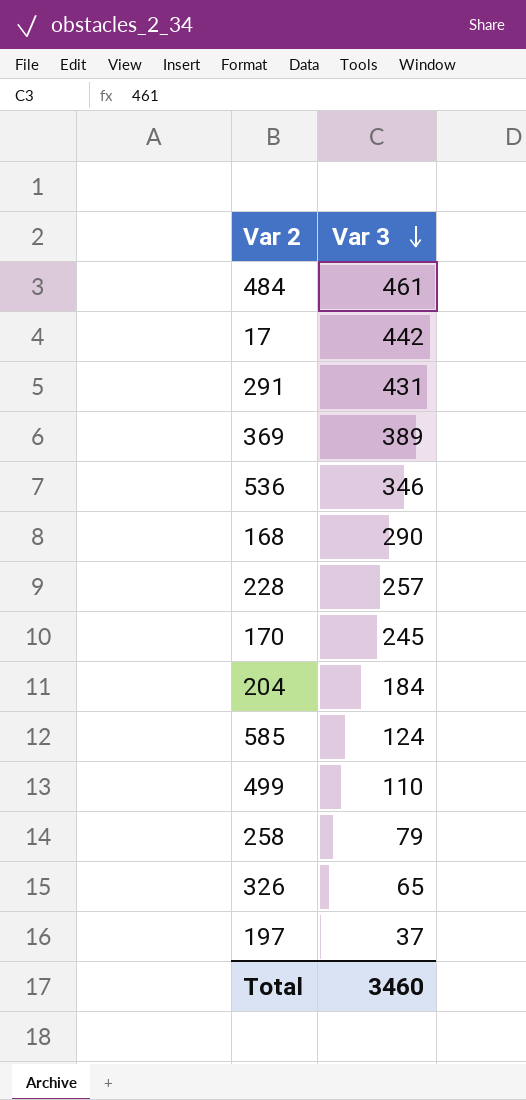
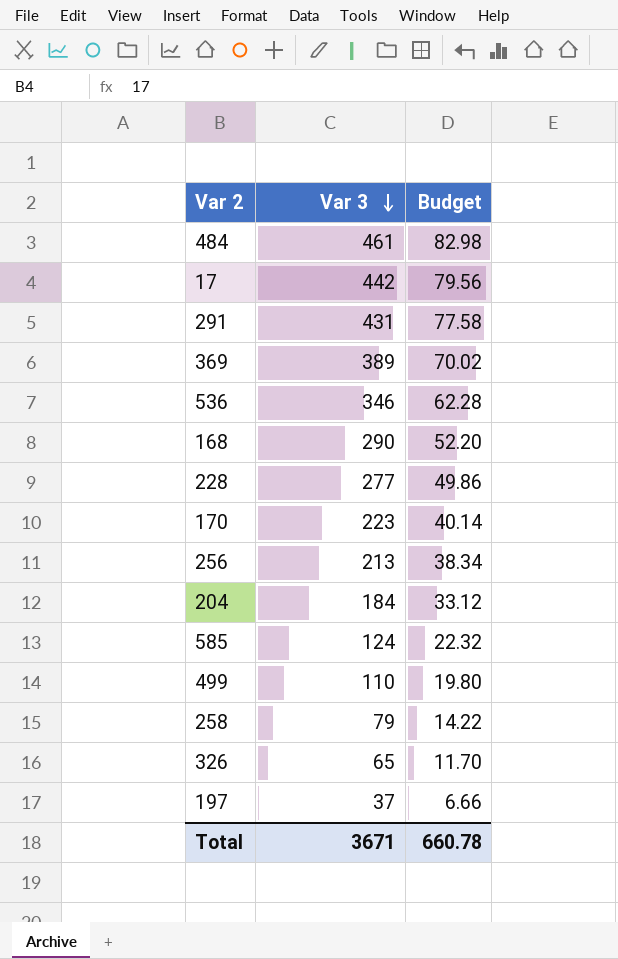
column Budget | formula: none -> [Var 3] * 0.18
228 | Var 3: 257 -> 277
170 | Var 3: 245 -> 223
row 256: none -> 213 | 38.34
Total | Var 3: 3460 -> 3671

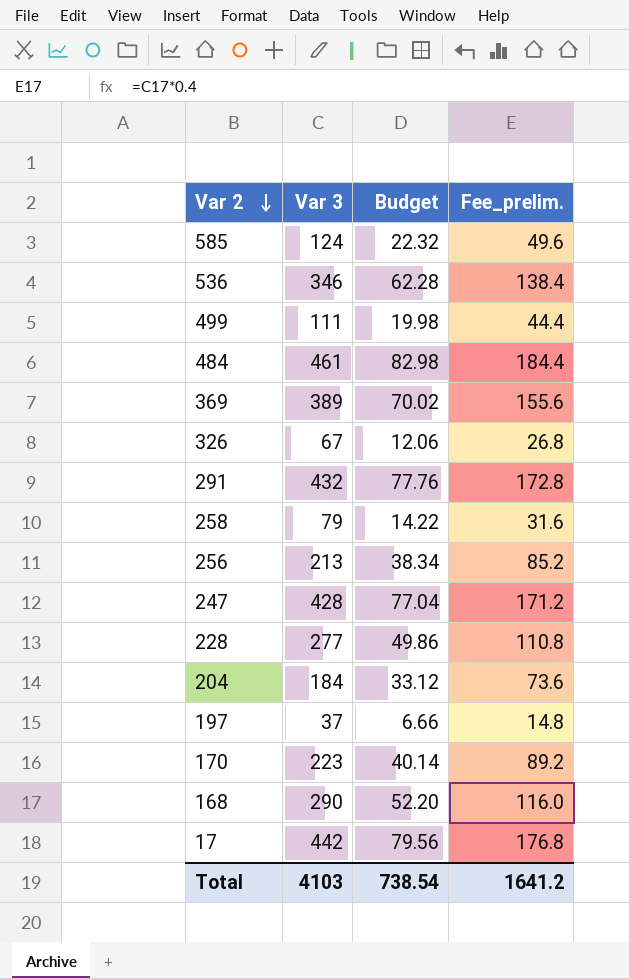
row order: Var 3 descending -> Var 2 descending
column Fee_prelim. | formula: none -> [Var 3] * 0.4
499 | Var 3: 110 -> 111
499 | Budget: 19.80 -> 19.98
326 | Var 3: 65 -> 67
326 | Budget: 11.70 -> 12.06
291 | Var 3: 431 -> 432
291 | Budget: 77.58 -> 77.76
row 247: none -> 428 | 77.04 | 171.2
Total | Var 3: 3671 -> 4103
Total | Budget: 660.78 -> 738.54

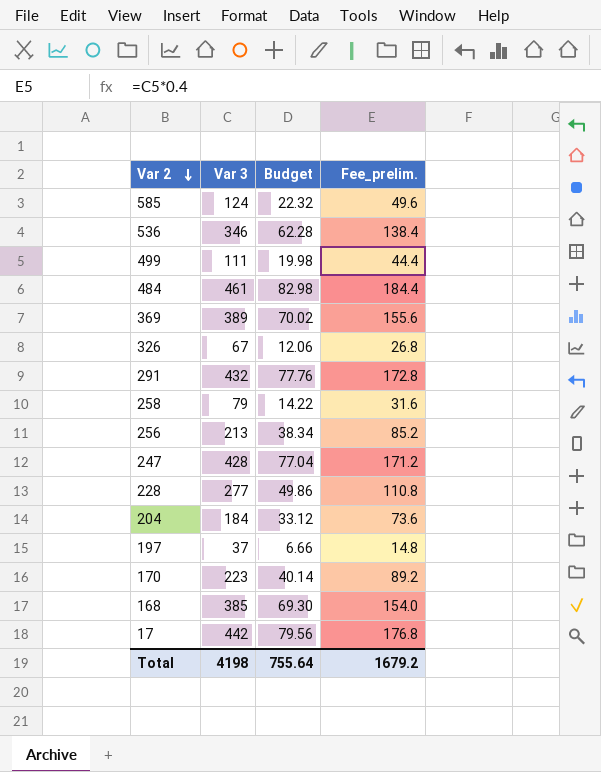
168 | Var 3: 290 -> 385
168 | Budget: 52.20 -> 69.30
168 | Fee_prelim.: 116.0 -> 154.0
Total | Var 3: 4103 -> 4198
Total | Budget: 738.54 -> 755.64
Total | Fee_prelim.: 1641.2 -> 1679.2

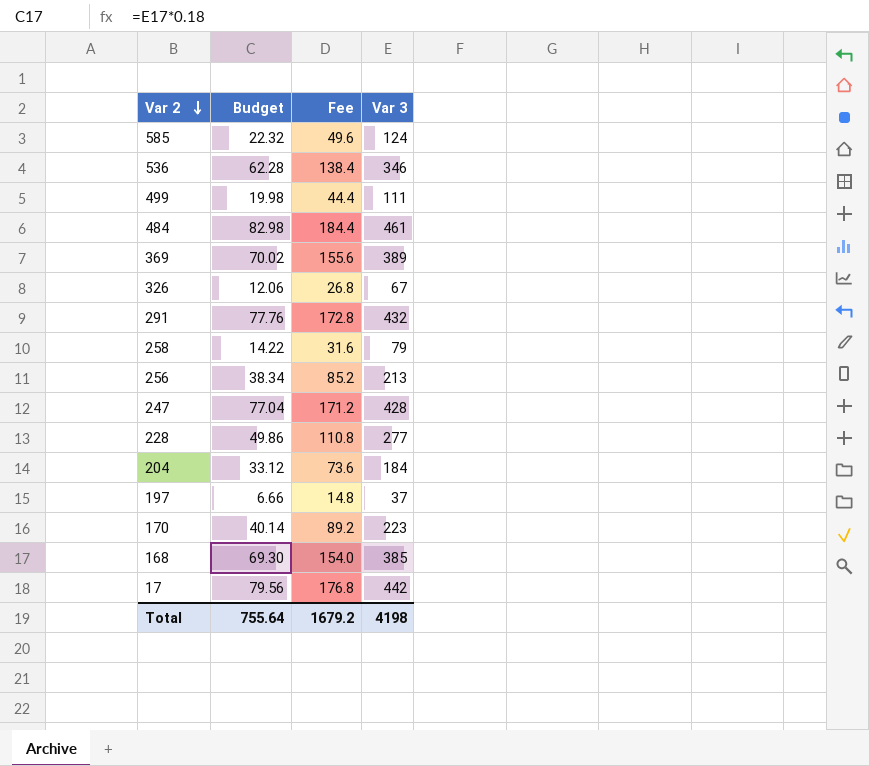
column name: Fee_prelim. -> Fee
column Var 3 | position: 2 -> 4

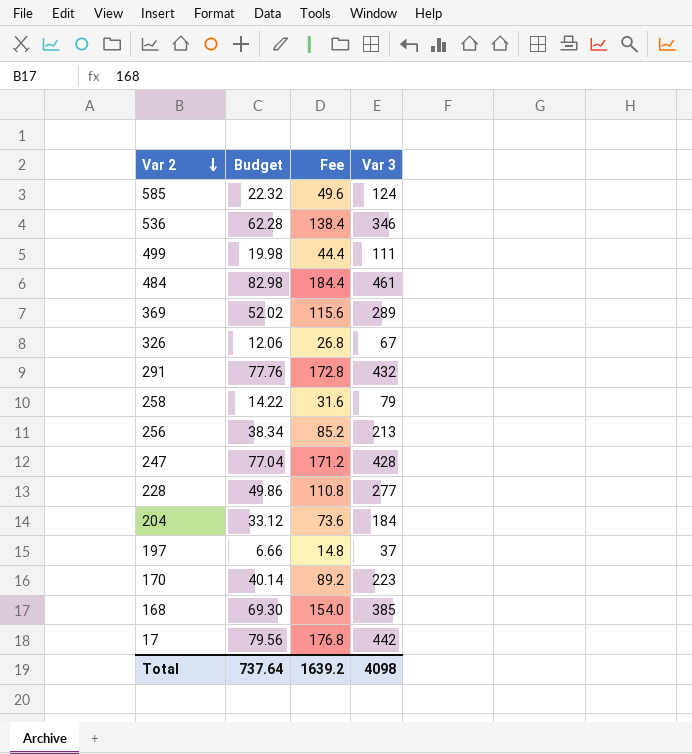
369 | Budget: 70.02 -> 52.02
369 | Fee: 155.6 -> 115.6
369 | Var 3: 389 -> 289
Total | Budget: 755.64 -> 737.64
Total | Fee: 1679.2 -> 1639.2
Total | Var 3: 4198 -> 4098

